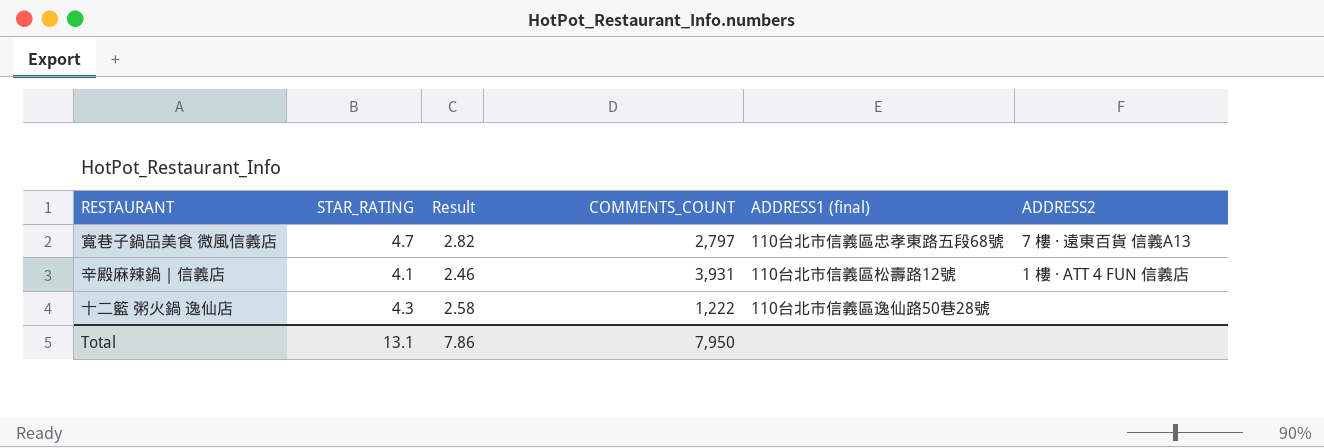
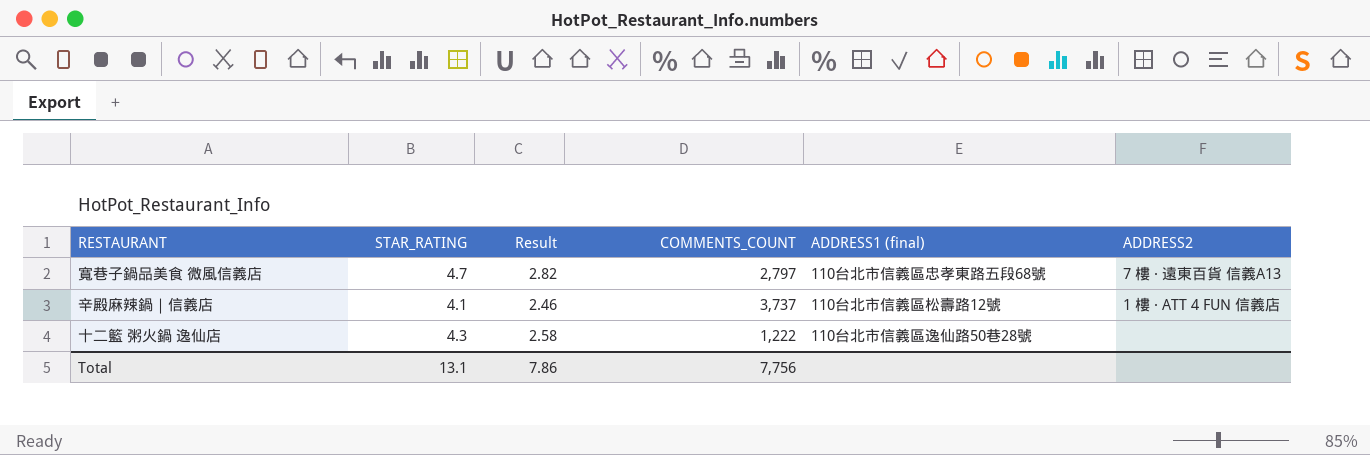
辛殿麻辣鍋｜信義店 | COMMENTS_COUNT: 3,931 -> 3,737
Total | COMMENTS_COUNT: 7,950 -> 7,756

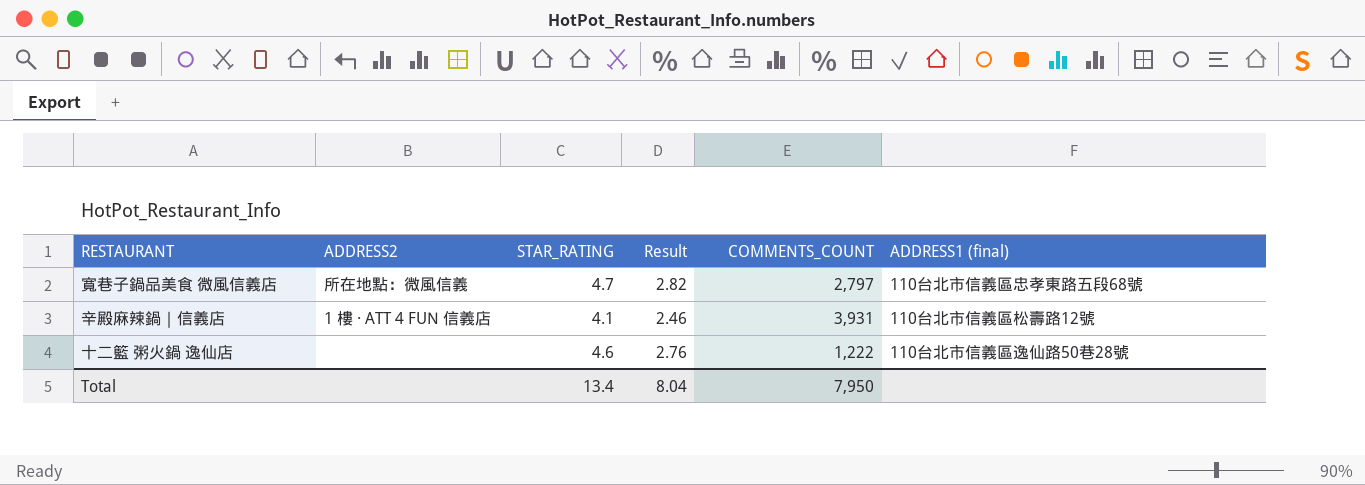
column ADDRESS2 | position: 6 -> 2
寬巷子鍋品美食 微風信義店 | ADDRESS2: 7 樓 · 遠東百貨 信義A13 -> 所在地點：微風信義
辛殿麻辣鍋｜信義店 | COMMENTS_COUNT: 3,737 -> 3,931
十二籃 粥火鍋 逸仙店 | STAR_RATING: 4.3 -> 4.6
十二籃 粥火鍋 逸仙店 | Result: 2.58 -> 2.76
Total | STAR_RATING: 13.1 -> 13.4
Total | Result: 7.86 -> 8.04
Total | COMMENTS_COUNT: 7,756 -> 7,950

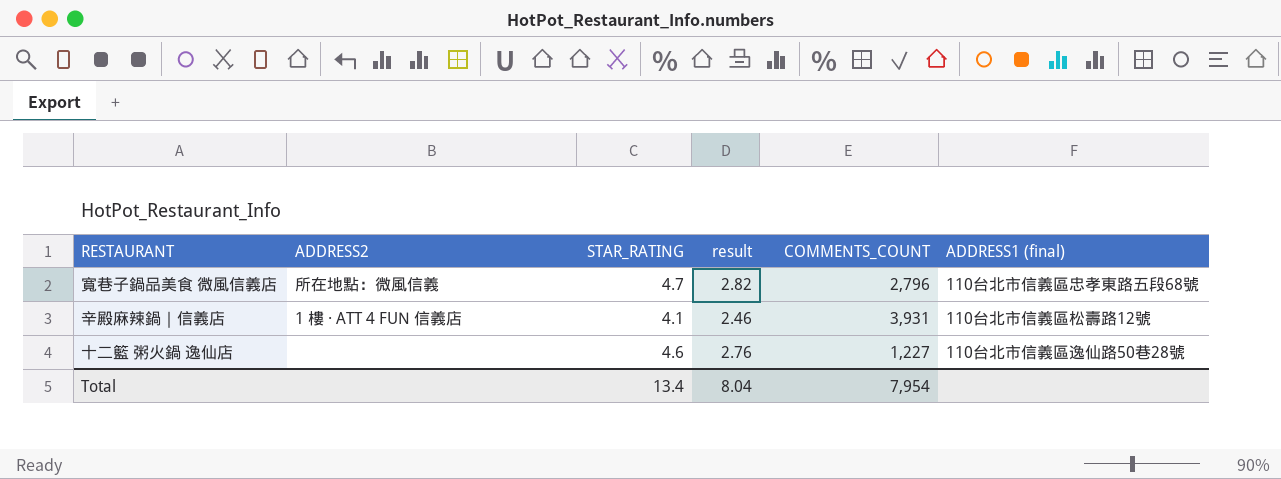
column name: Result -> result
寬巷子鍋品美食 微風信義店 | COMMENTS_COUNT: 2,797 -> 2,796
十二籃 粥火鍋 逸仙店 | COMMENTS_COUNT: 1,222 -> 1,227
Total | COMMENTS_COUNT: 7,950 -> 7,954

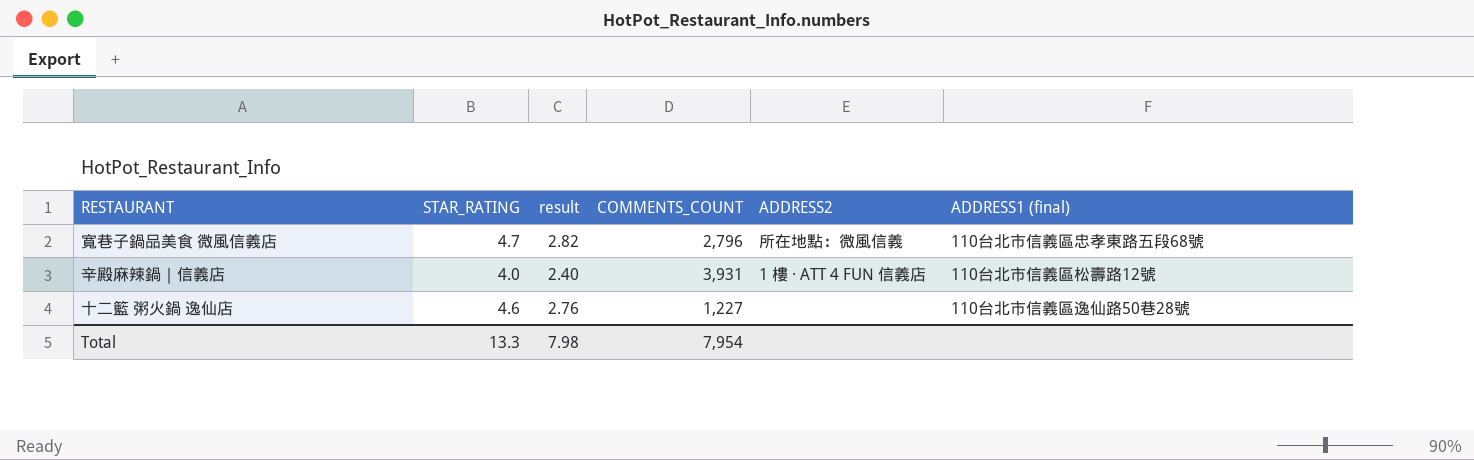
column ADDRESS2 | position: 2 -> 5
辛殿麻辣鍋｜信義店 | STAR_RATING: 4.1 -> 4.0
辛殿麻辣鍋｜信義店 | result: 2.46 -> 2.40
Total | STAR_RATING: 13.4 -> 13.3
Total | result: 8.04 -> 7.98

